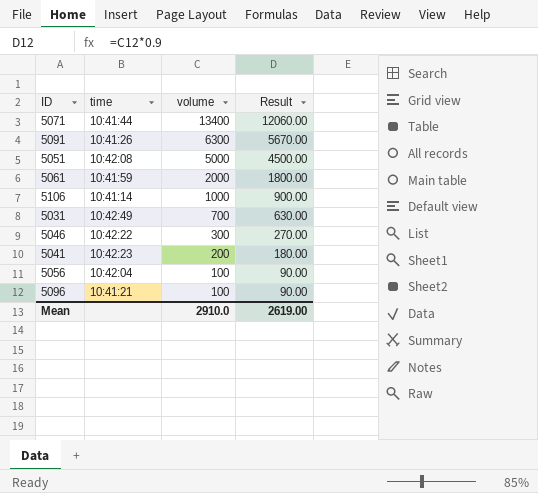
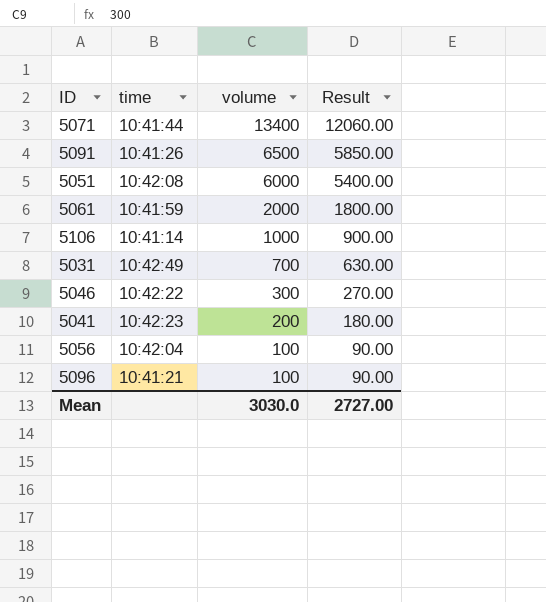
5091 | volume: 6300 -> 6500
5091 | Result: 5670.00 -> 5850.00
5051 | volume: 5000 -> 6000
5051 | Result: 4500.00 -> 5400.00
Mean | volume: 2910.0 -> 3030.0
Mean | Result: 2619.00 -> 2727.00

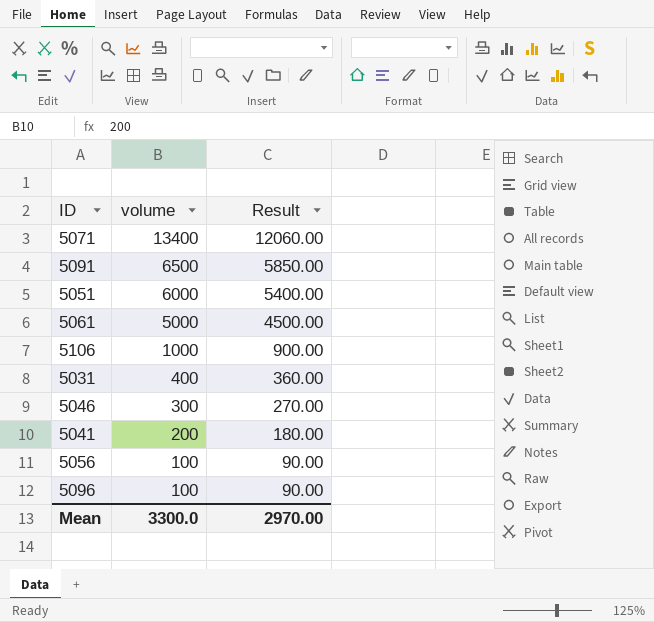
column time | position: 2 -> none
5061 | volume: 2000 -> 5000
5061 | Result: 1800.00 -> 4500.00
5031 | volume: 700 -> 400
5031 | Result: 630.00 -> 360.00
Mean | volume: 3030.0 -> 3300.0
Mean | Result: 2727.00 -> 2970.00

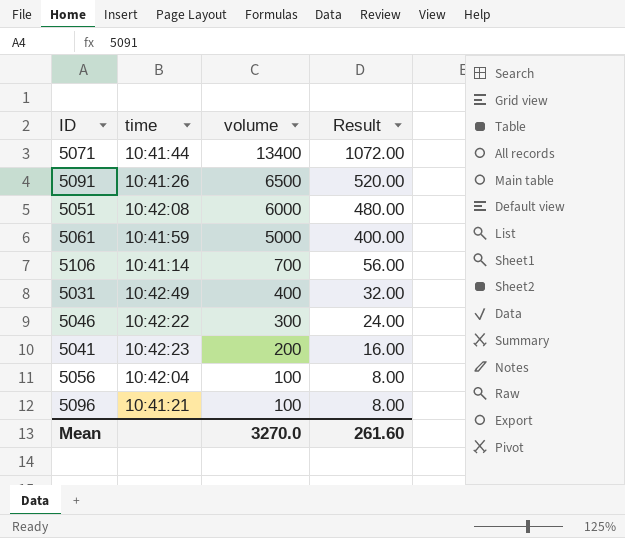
column time | position: none -> 2
column Result | formula: [volume] * 0.9 -> [volume] * 0.08
5106 | volume: 1000 -> 700
Mean | volume: 3300.0 -> 3270.0
Mean | Result: 2970.00 -> 261.60

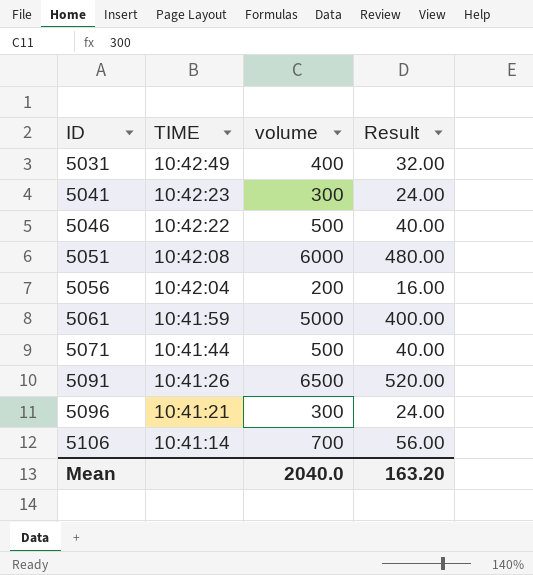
row order: volume descending -> ID ascending
column name: time -> TIME
5041 | volume: 200 -> 300
5041 | Result: 16.00 -> 24.00
5046 | volume: 300 -> 500
5046 | Result: 24.00 -> 40.00
5056 | volume: 100 -> 200
5056 | Result: 8.00 -> 16.00
5071 | volume: 13400 -> 500
5071 | Result: 1072.00 -> 40.00
5096 | volume: 100 -> 300
5096 | Result: 8.00 -> 24.00
Mean | volume: 3270.0 -> 2040.0
Mean | Result: 261.60 -> 163.20

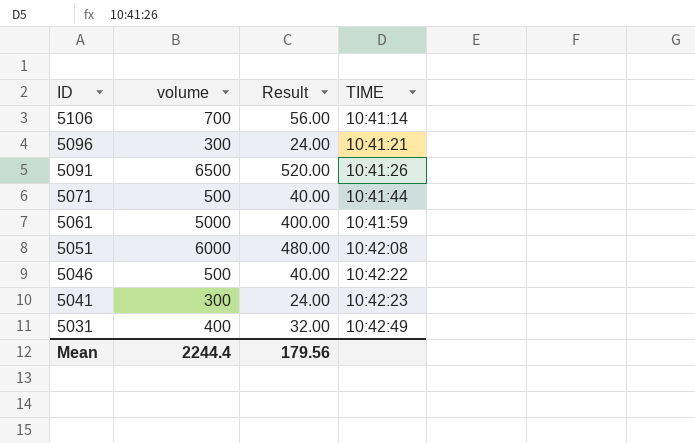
row order: ID ascending -> ID descending
column TIME | position: 2 -> 4
row 5056: 10:42:04 | 200 | 16.00 -> none
Mean | volume: 2040.0 -> 2244.4
Mean | Result: 163.20 -> 179.56

